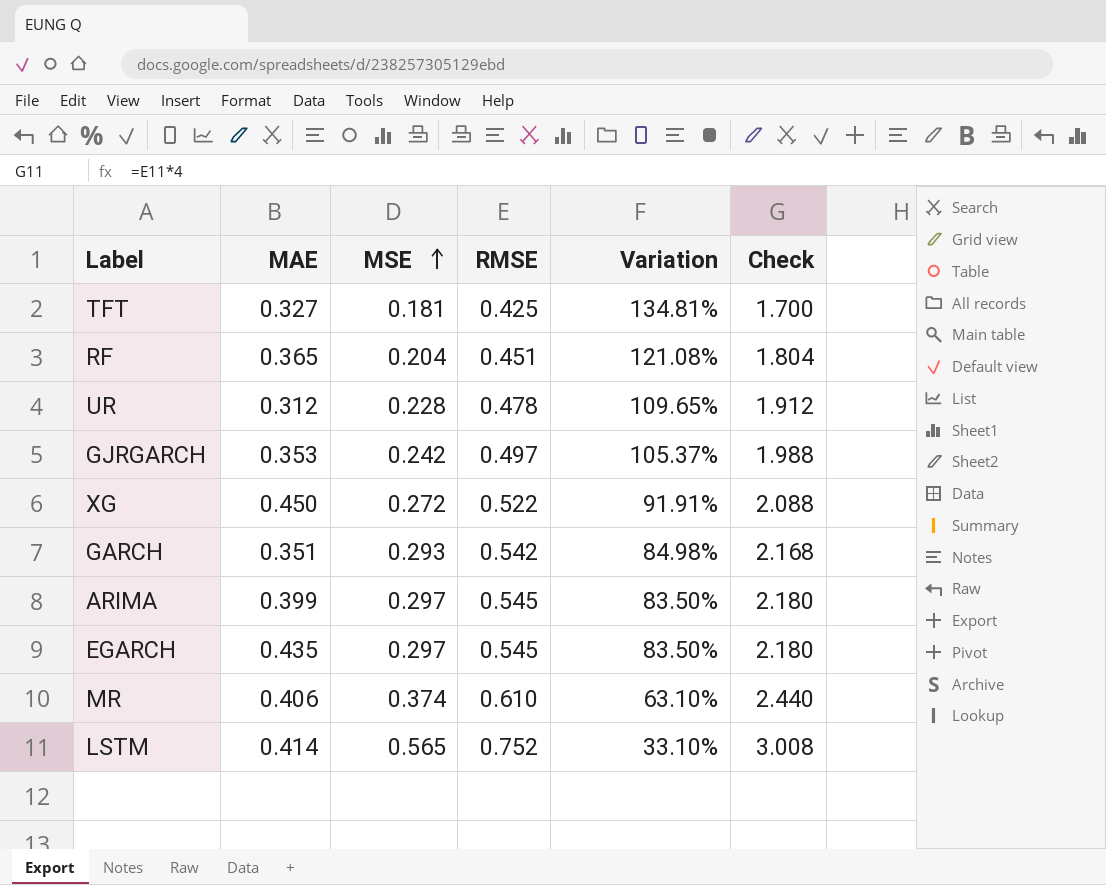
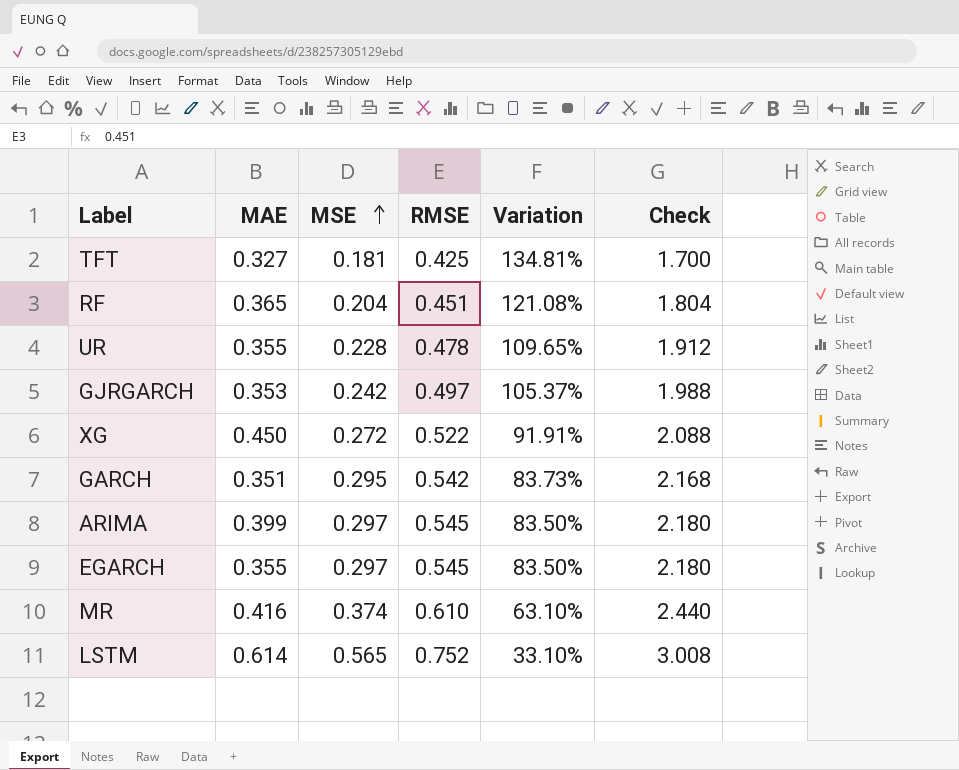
UR | MAE: 0.312 -> 0.355
GARCH | MSE: 0.293 -> 0.295
GARCH | Variation: 84.98% -> 83.73%
EGARCH | MAE: 0.435 -> 0.355
MR | MAE: 0.406 -> 0.416
LSTM | MAE: 0.414 -> 0.614

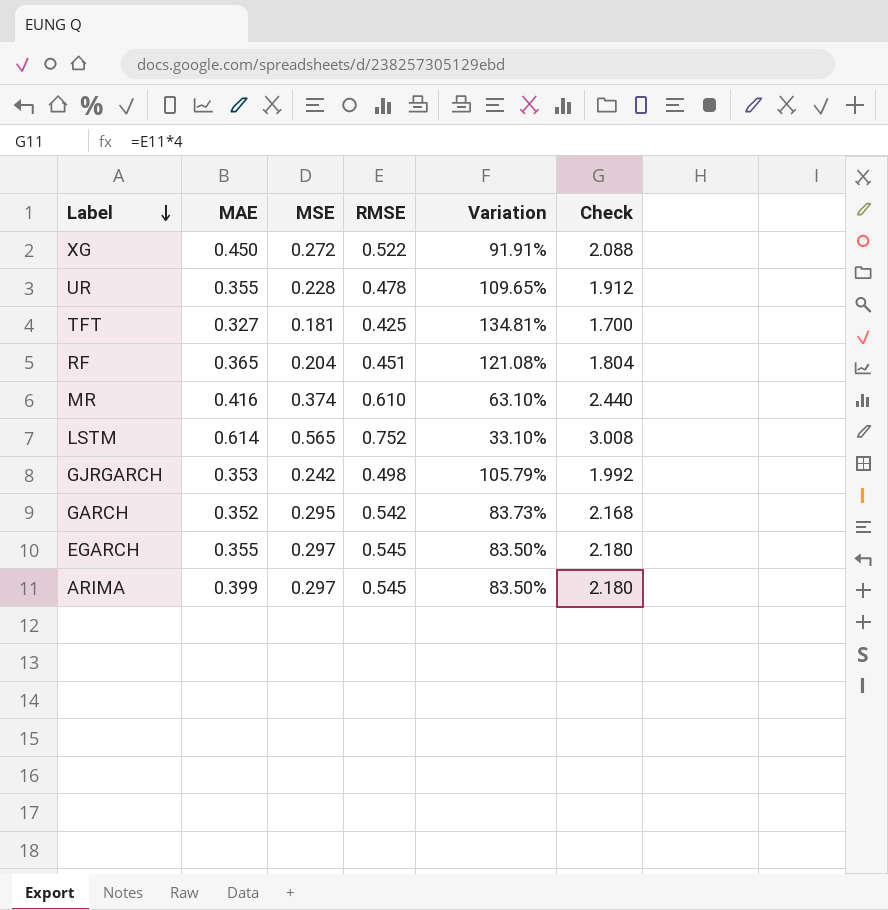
row order: MSE ascending -> Label descending
GJRGARCH | RMSE: 0.497 -> 0.498
GJRGARCH | Variation: 105.37% -> 105.79%
GJRGARCH | Check: 1.988 -> 1.992
GARCH | MAE: 0.351 -> 0.352

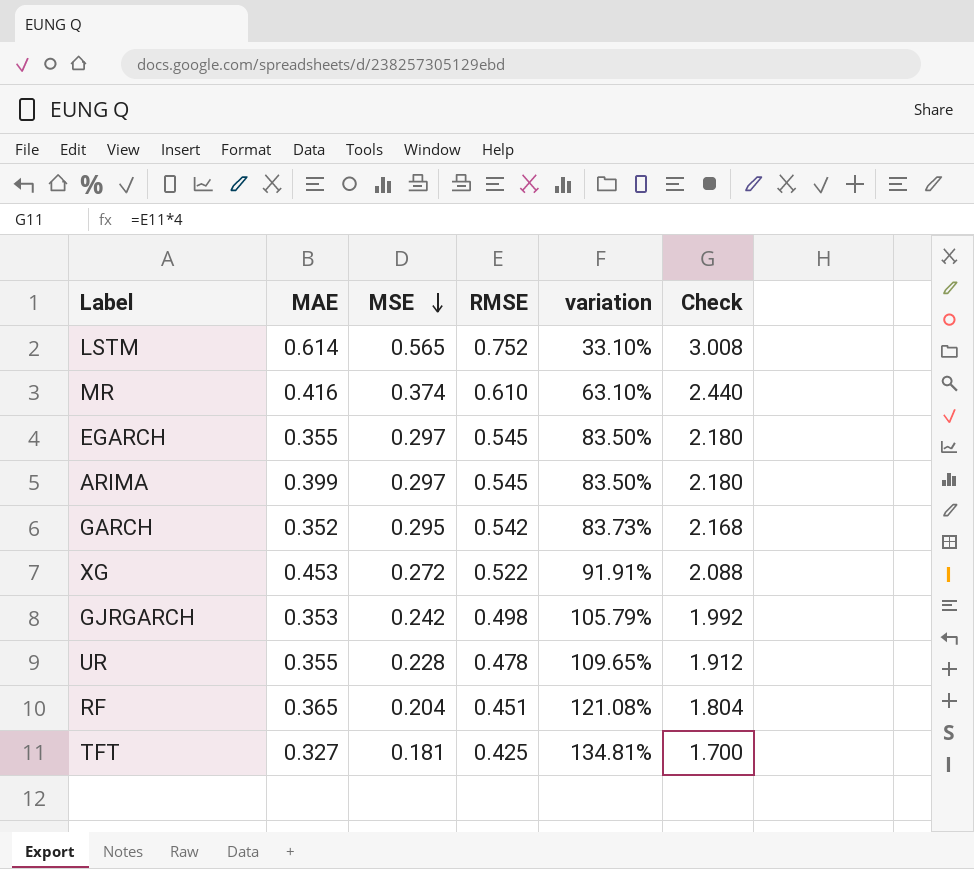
row order: Label descending -> MSE descending
column name: Variation -> variation
XG | MAE: 0.450 -> 0.453

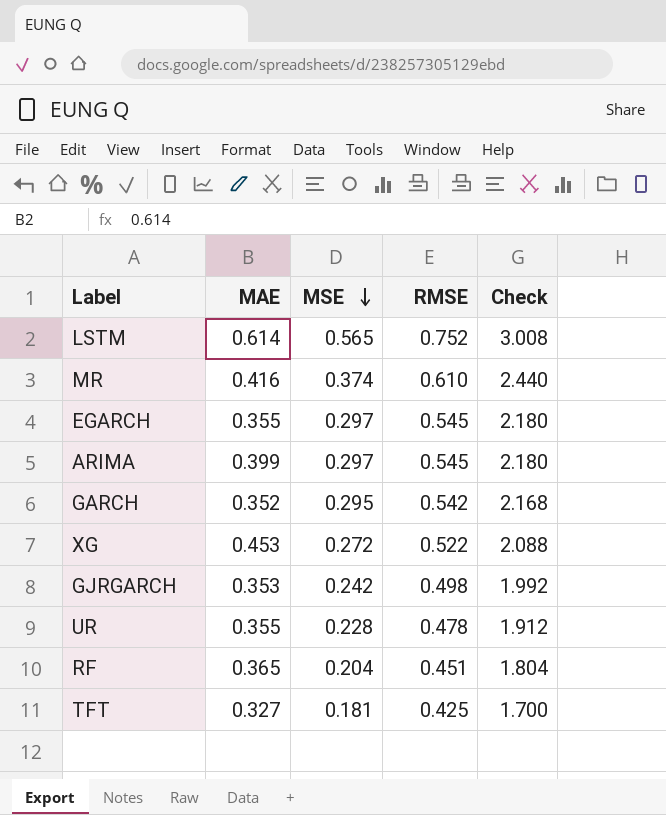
column variation | formula: ([RMSE] - [MSE]) / [MSE] -> none

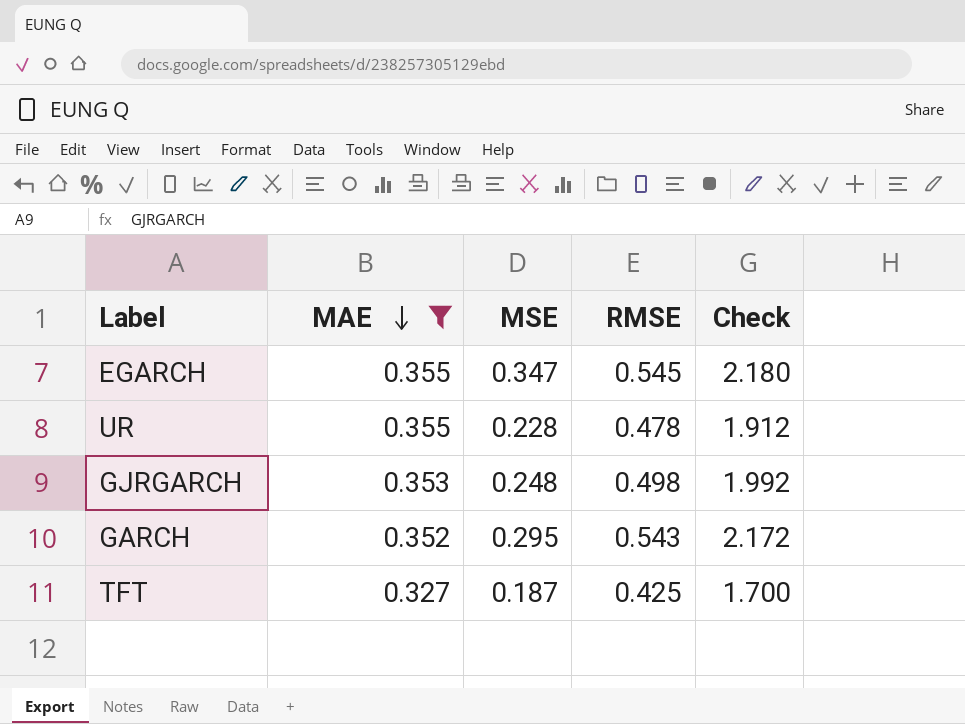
filter: none -> MAE <= 0.355
row order: MSE descending -> MAE descending
EGARCH | MSE: 0.297 -> 0.347
GJRGARCH | MSE: 0.242 -> 0.248
GARCH | RMSE: 0.542 -> 0.543
GARCH | Check: 2.168 -> 2.172
TFT | MSE: 0.181 -> 0.187

